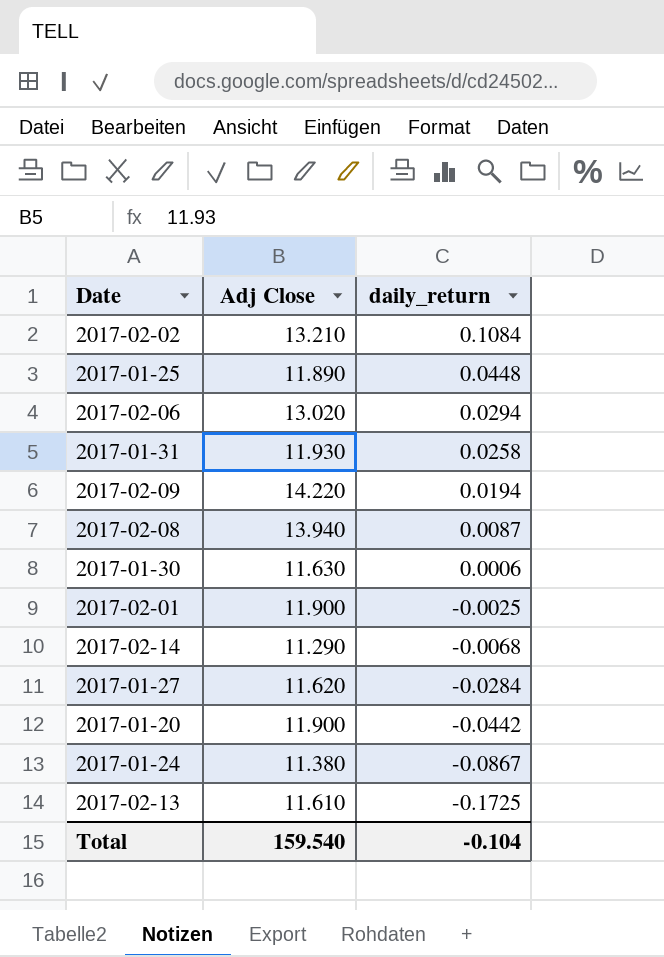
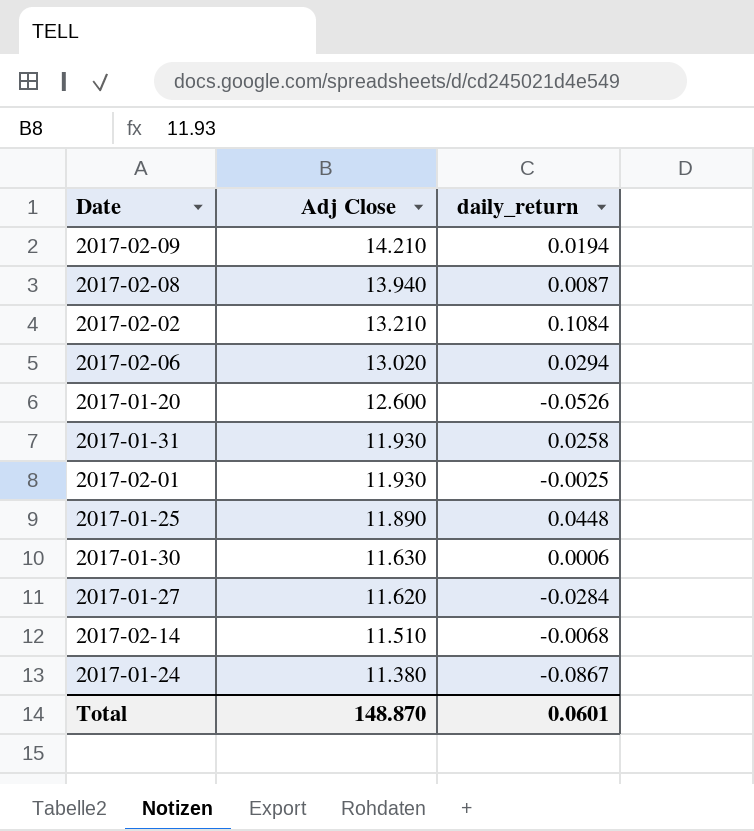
row order: daily_return descending -> Adj Close descending
row 2017-02-13: 11.610 | -0.1725 -> none
2017-02-09 | Adj Close: 14.220 -> 14.210
2017-01-20 | Adj Close: 11.900 -> 12.600
2017-01-20 | daily_return: -0.0442 -> -0.0526
2017-02-01 | Adj Close: 11.900 -> 11.930
2017-02-14 | Adj Close: 11.290 -> 11.510
Total | Adj Close: 159.540 -> 148.870
Total | daily_return: -0.104 -> 0.0601

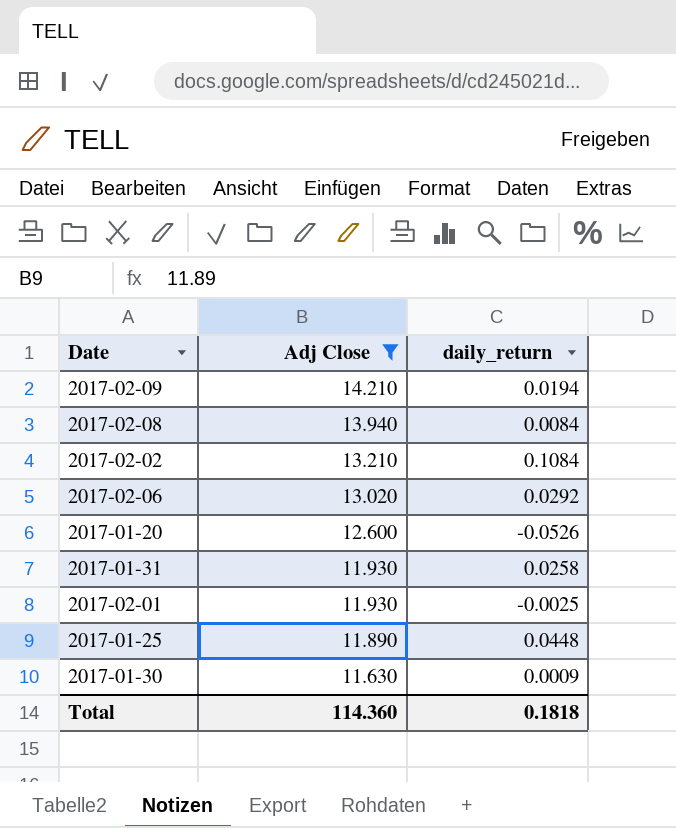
filter: none -> Adj Close >= 11.630
2017-02-08 | daily_return: 0.0087 -> 0.0084
2017-02-06 | daily_return: 0.0294 -> 0.0292
2017-01-30 | daily_return: 0.0006 -> 0.0009
Total | Adj Close: 148.870 -> 114.360
Total | daily_return: 0.0601 -> 0.1818

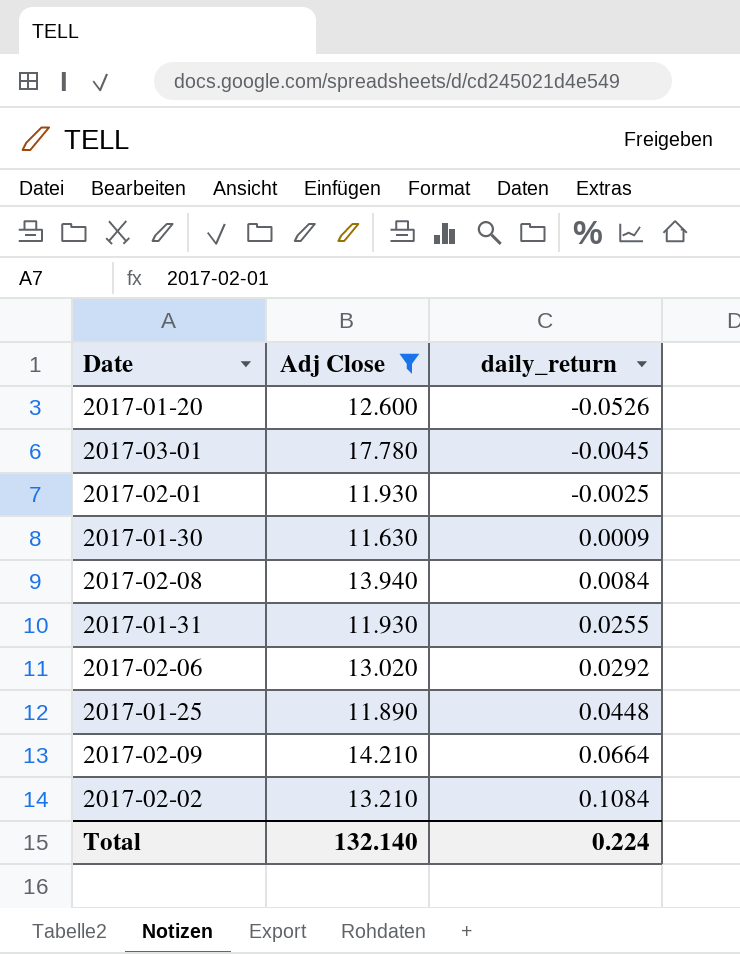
row order: Adj Close descending -> daily_return ascending
row 2017-03-01: none -> 17.780 | -0.0045
2017-01-31 | daily_return: 0.0258 -> 0.0255
2017-02-09 | daily_return: 0.0194 -> 0.0664
Total | Adj Close: 114.360 -> 132.140
Total | daily_return: 0.1818 -> 0.224

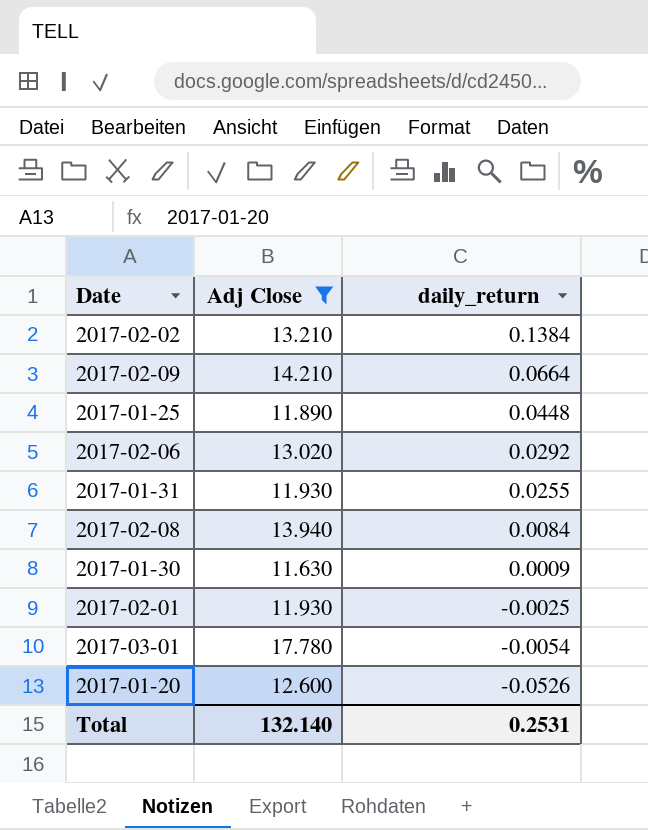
row order: daily_return ascending -> daily_return descending
2017-02-02 | daily_return: 0.1084 -> 0.1384
2017-03-01 | daily_return: -0.0045 -> -0.0054
Total | daily_return: 0.224 -> 0.2531

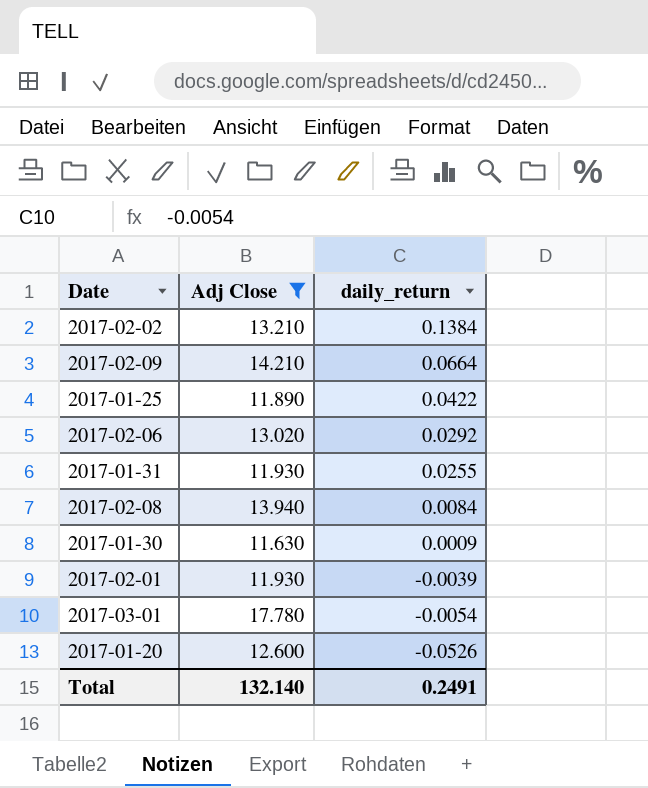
2017-01-25 | daily_return: 0.0448 -> 0.0422
2017-02-01 | daily_return: -0.0025 -> -0.0039
Total | daily_return: 0.2531 -> 0.2491

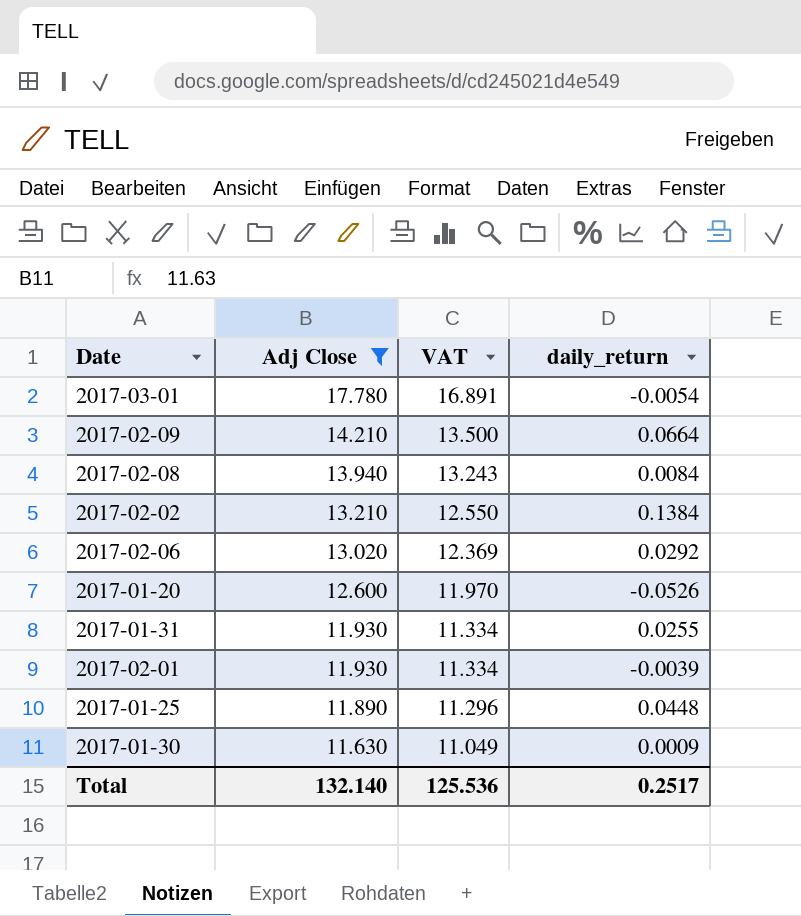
row order: daily_return descending -> Adj Close descending
column VAT | formula: none -> [Adj Close] * 0.95
2017-01-25 | daily_return: 0.0422 -> 0.0448
Total | daily_return: 0.2491 -> 0.2517

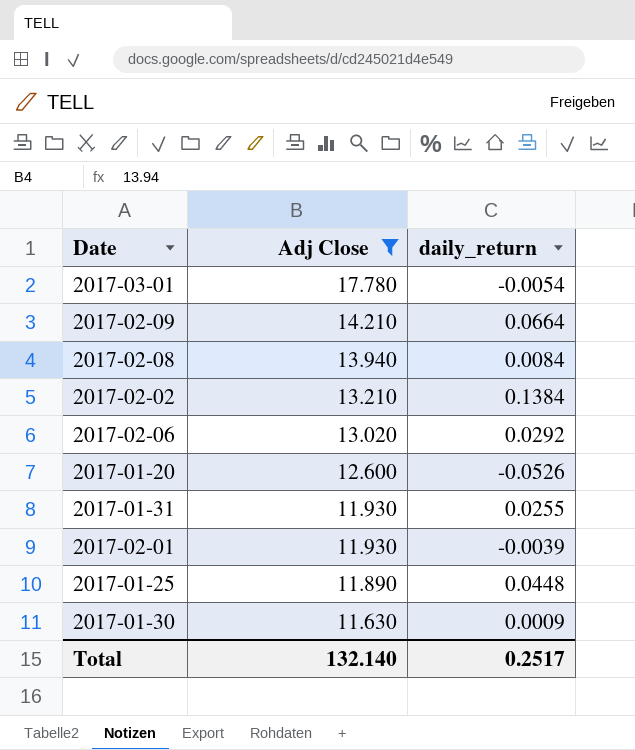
column VAT | formula: [Adj Close] * 0.95 -> none

